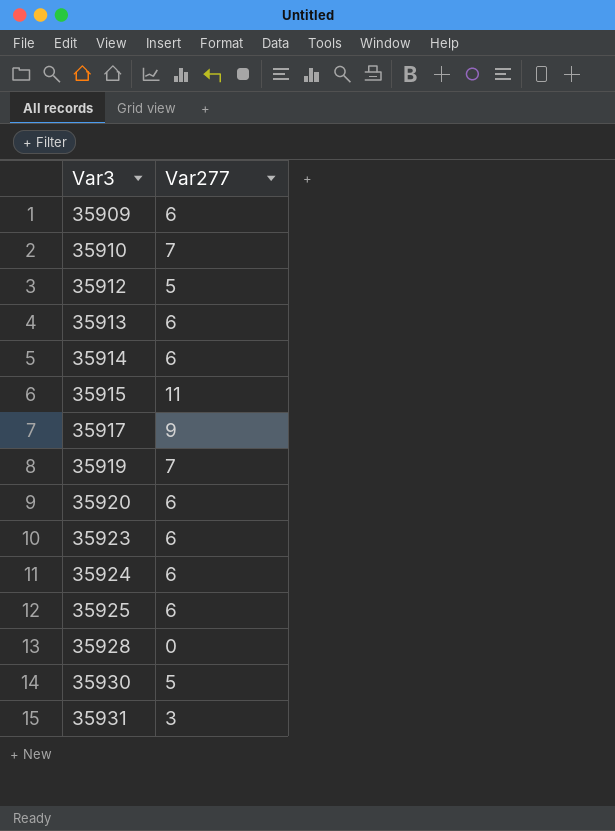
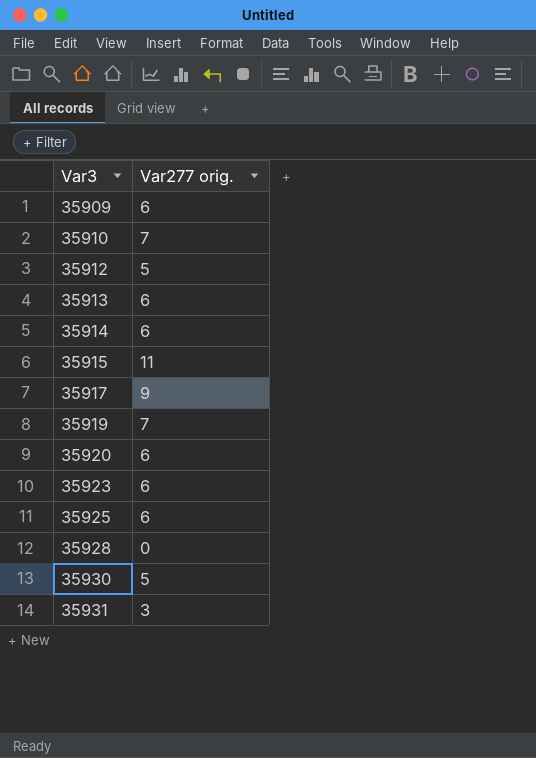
column name: Var277 -> Var277 orig.
row 35924: 6 -> none

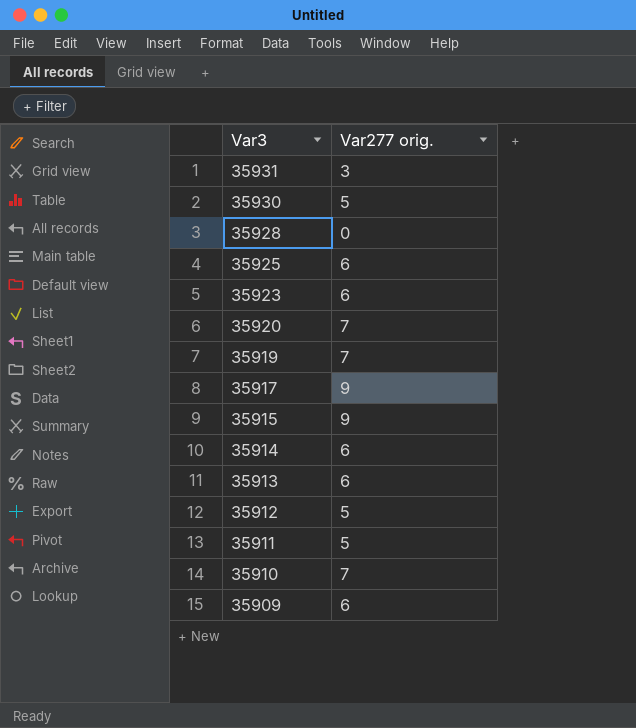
row order: Var3 ascending -> Var3 descending
35920 | Var277 orig.: 6 -> 7
35915 | Var277 orig.: 11 -> 9
row 35911: none -> 5

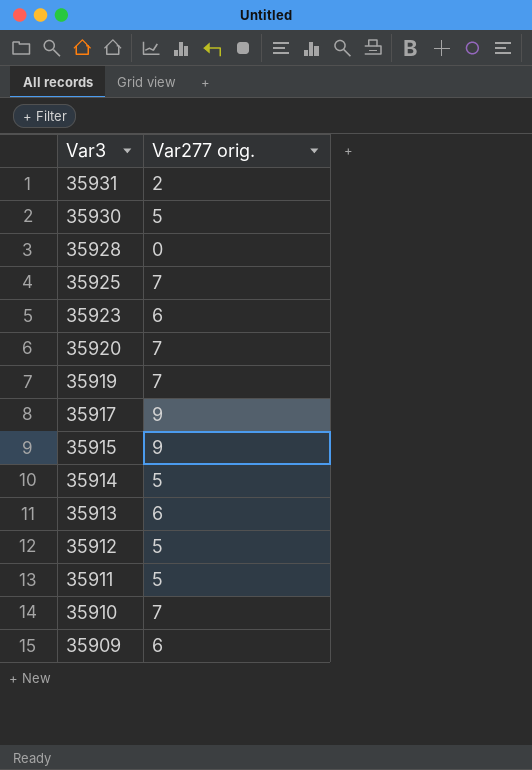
35931 | Var277 orig.: 3 -> 2
35925 | Var277 orig.: 6 -> 7
35914 | Var277 orig.: 6 -> 5

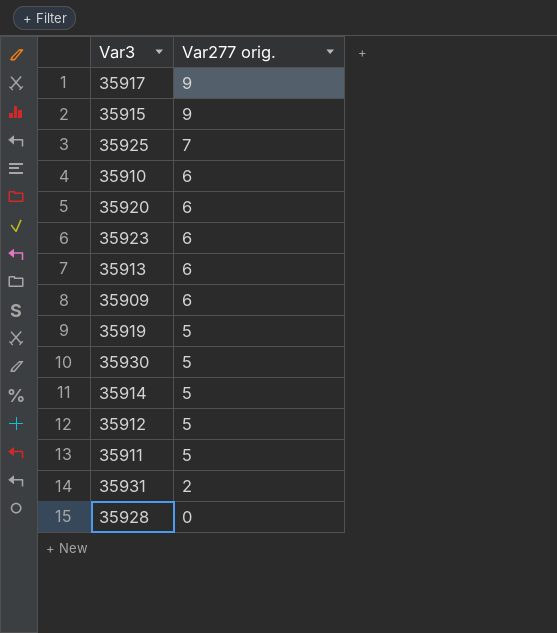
row order: Var3 descending -> Var277 orig. descending
35910 | Var277 orig.: 7 -> 6
35920 | Var277 orig.: 7 -> 6
35919 | Var277 orig.: 7 -> 5

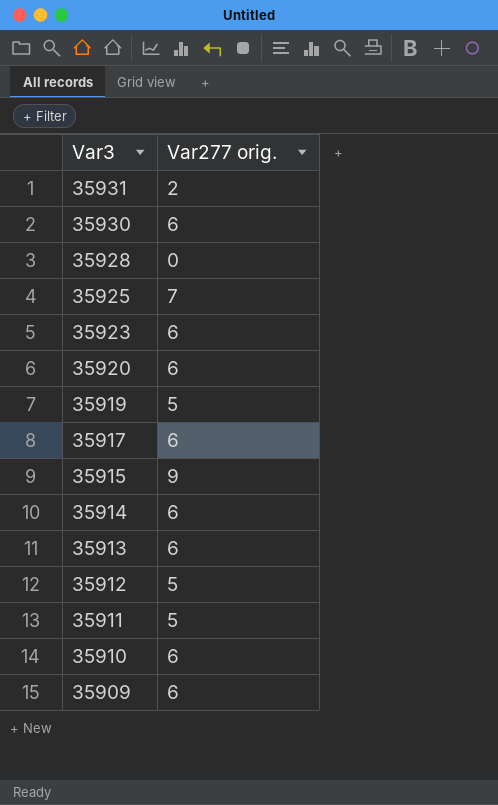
row order: Var277 orig. descending -> Var3 descending
35930 | Var277 orig.: 5 -> 6
35917 | Var277 orig.: 9 -> 6
35914 | Var277 orig.: 5 -> 6

